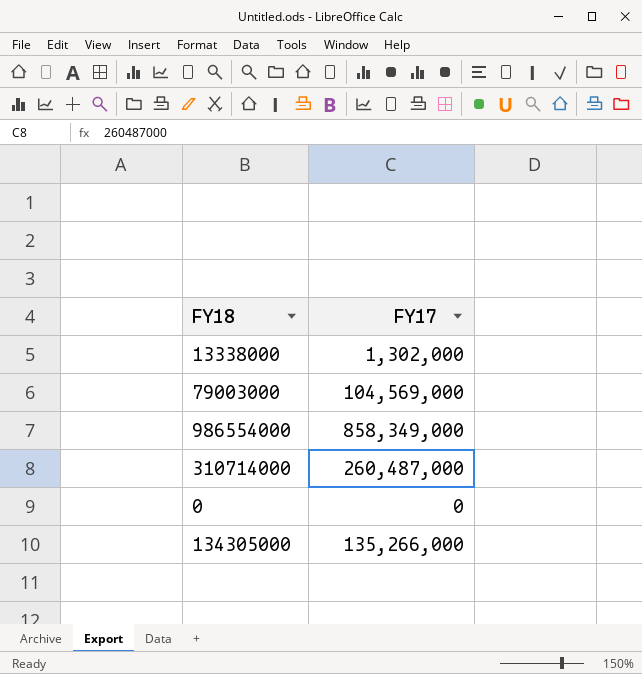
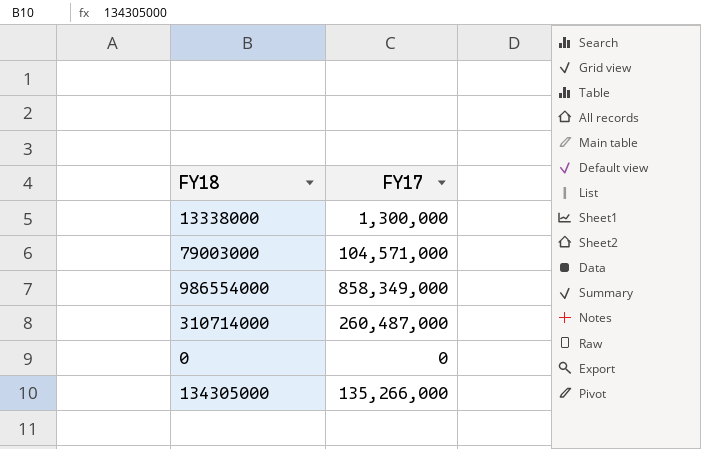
13338000 | FY17: 1,302,000 -> 1,300,000
79003000 | FY17: 104,569,000 -> 104,571,000

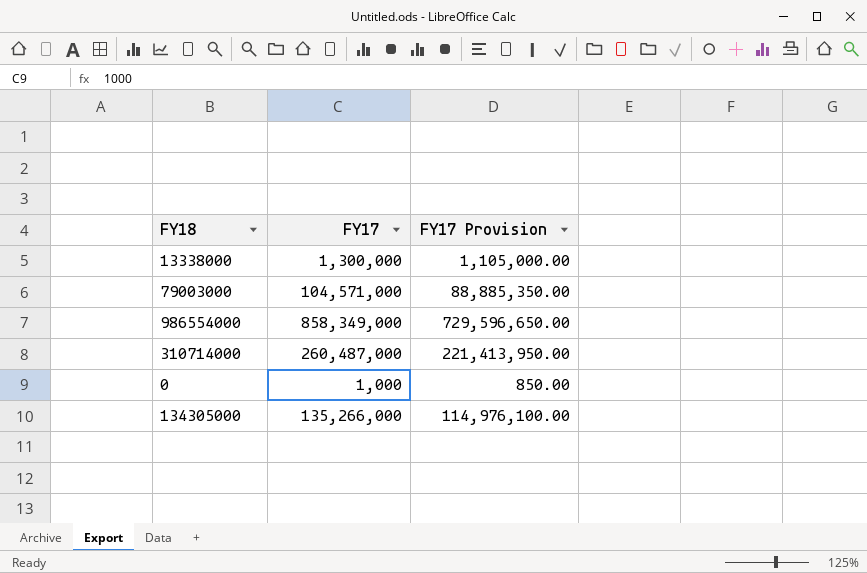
column FY17 Provision | formula: none -> [FY17] * 0.85
0 | FY17: 0 -> 1,000

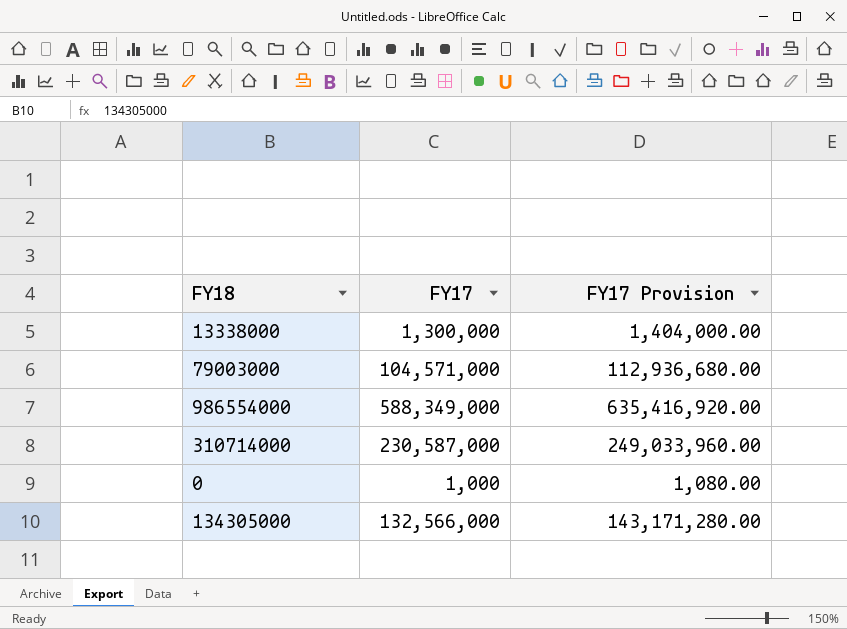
column FY17 Provision | formula: [FY17] * 0.85 -> [FY17] * 1.08
986554000 | FY17: 858,349,000 -> 588,349,000
310714000 | FY17: 260,487,000 -> 230,587,000
134305000 | FY17: 135,266,000 -> 132,566,000

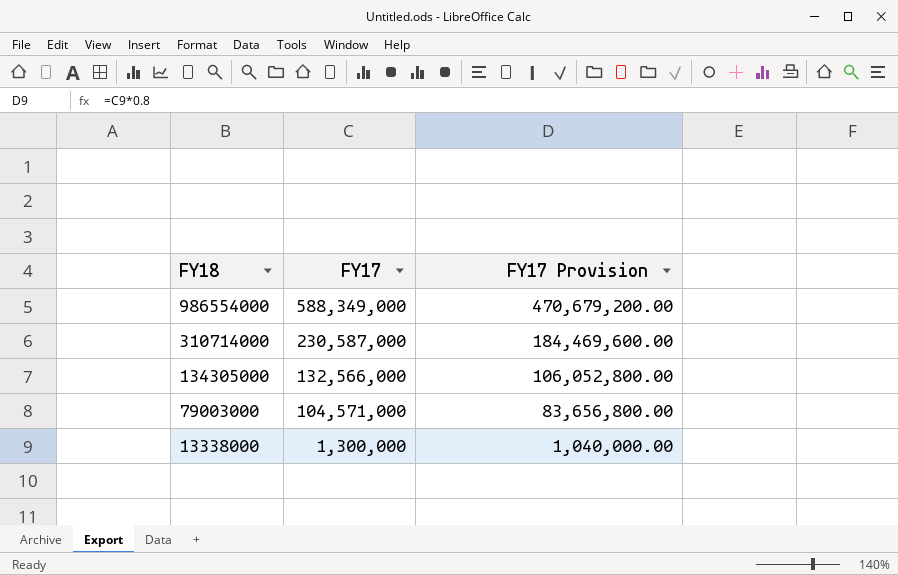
row order: none -> FY18 descending
column FY17 Provision | formula: [FY17] * 1.08 -> [FY17] * 0.8
row 0: 1,000 | 1,080.00 -> none

